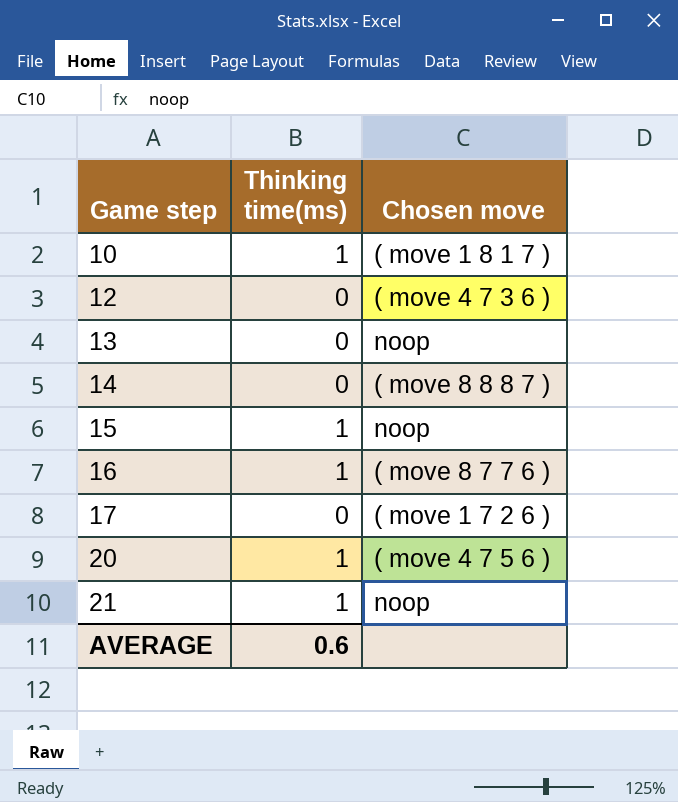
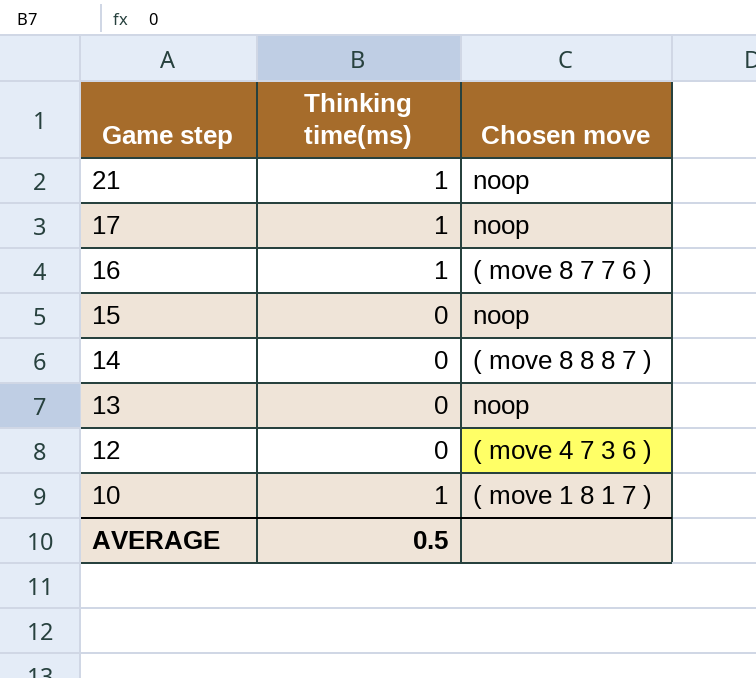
row order: Game step ascending -> Game step descending
row 20: 1 | ( move 4 7 5 6 ) -> none
17 | Thinking time(ms): 0 -> 1
17 | Chosen move: ( move 1 7 2 6 ) -> noop
15 | Thinking time(ms): 1 -> 0
AVERAGE | Thinking time(ms): 0.6 -> 0.5

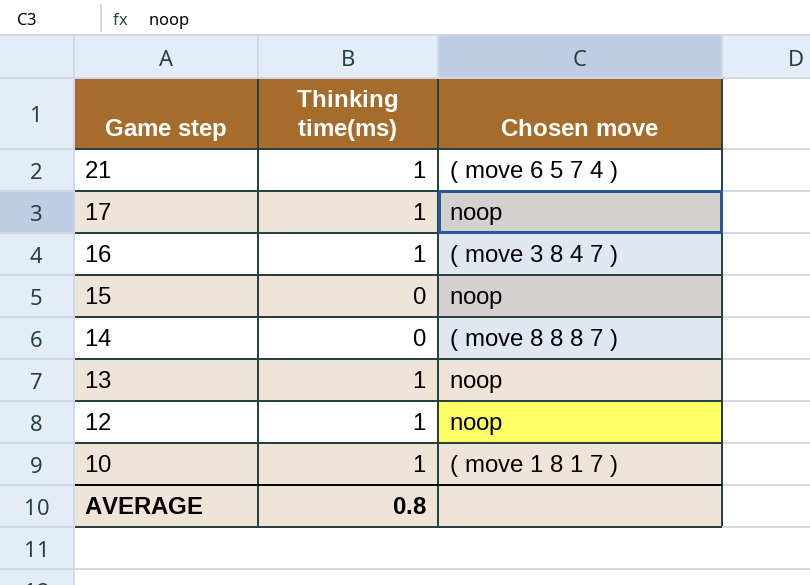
21 | Chosen move: noop -> ( move 6 5 7 4 )
16 | Chosen move: ( move 8 7 7 6 ) -> ( move 3 8 4 7 )
13 | Thinking time(ms): 0 -> 1
12 | Thinking time(ms): 0 -> 1
12 | Chosen move: ( move 4 7 3 6 ) -> noop
AVERAGE | Thinking time(ms): 0.5 -> 0.8

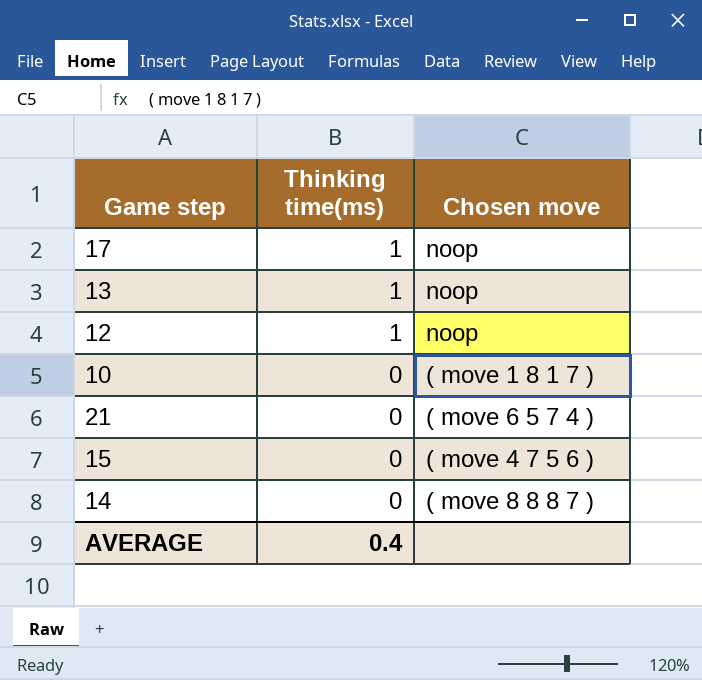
row order: Game step descending -> Thinking time(ms) descending
row 16: 1 | ( move 3 8 4 7 ) -> none
10 | Thinking time(ms): 1 -> 0
21 | Thinking time(ms): 1 -> 0
15 | Chosen move: noop -> ( move 4 7 5 6 )
AVERAGE | Thinking time(ms): 0.8 -> 0.4

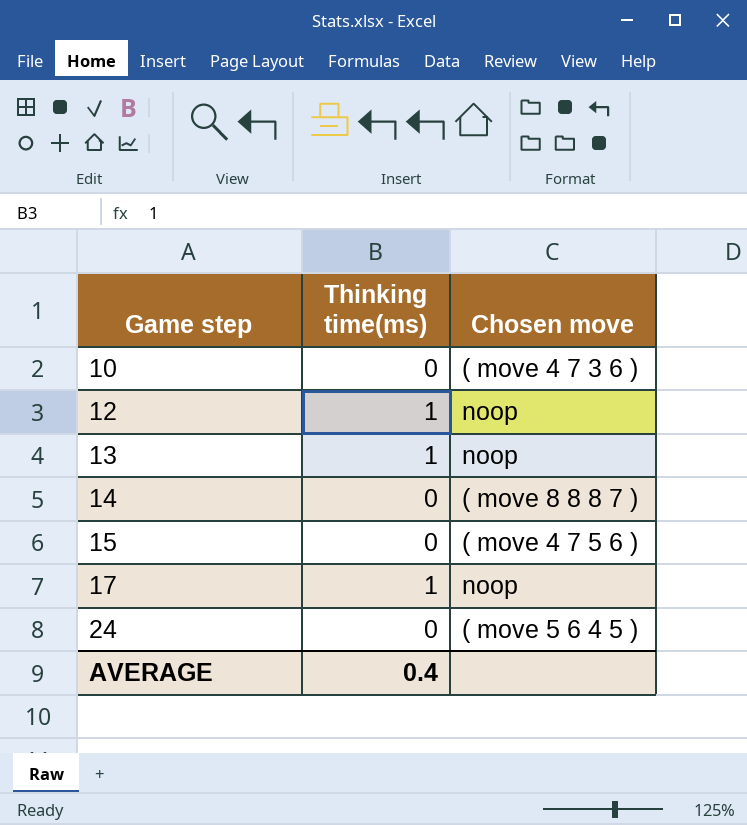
row order: Thinking time(ms) descending -> Game step ascending
row 21: 0 | ( move 6 5 7 4 ) -> none
10 | Chosen move: ( move 1 8 1 7 ) -> ( move 4 7 3 6 )
row 24: none -> 0 | ( move 5 6 4 5 )

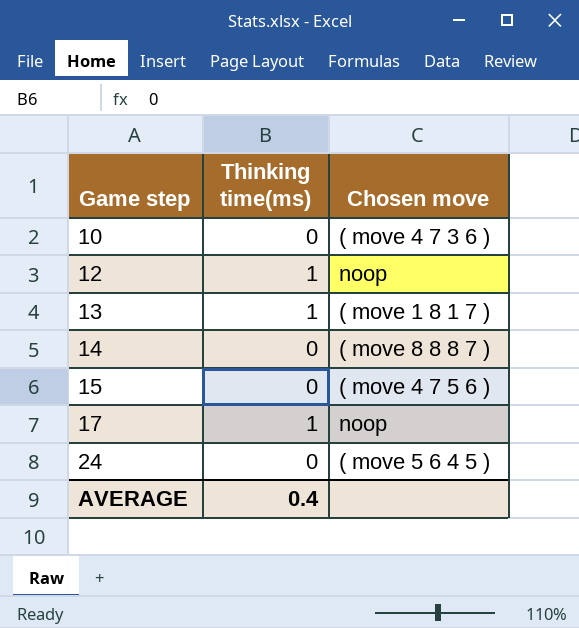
13 | Chosen move: noop -> ( move 1 8 1 7 )

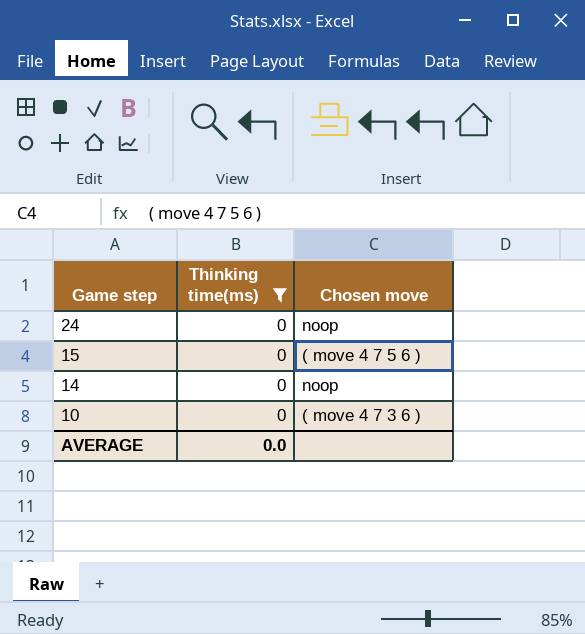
filter: none -> Thinking time(ms) = 0
row order: Game step ascending -> Game step descending
24 | Chosen move: ( move 5 6 4 5 ) -> noop
14 | Chosen move: ( move 8 8 8 7 ) -> noop
AVERAGE | Thinking time(ms): 0.4 -> 0.0

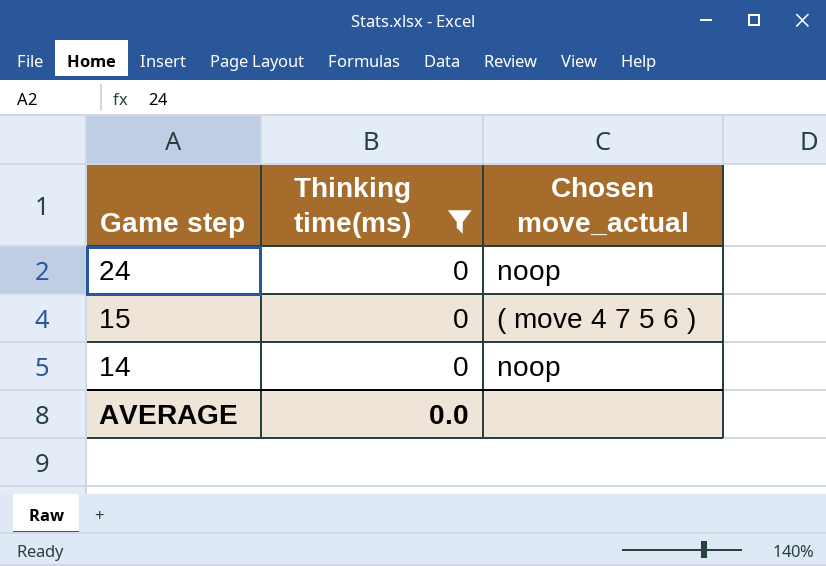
column name: Chosen move -> Chosen move_actual
row 10: 0 | ( move 4 7 3 6 ) -> none

